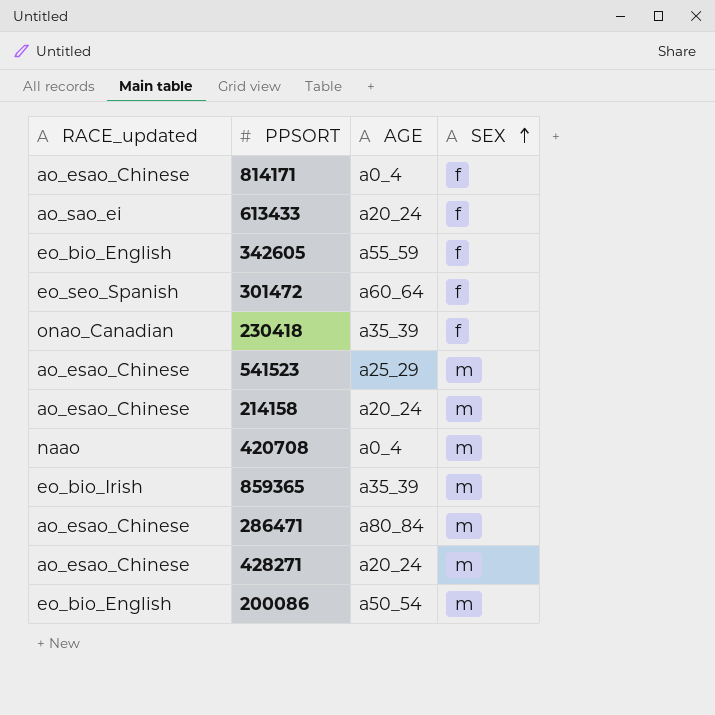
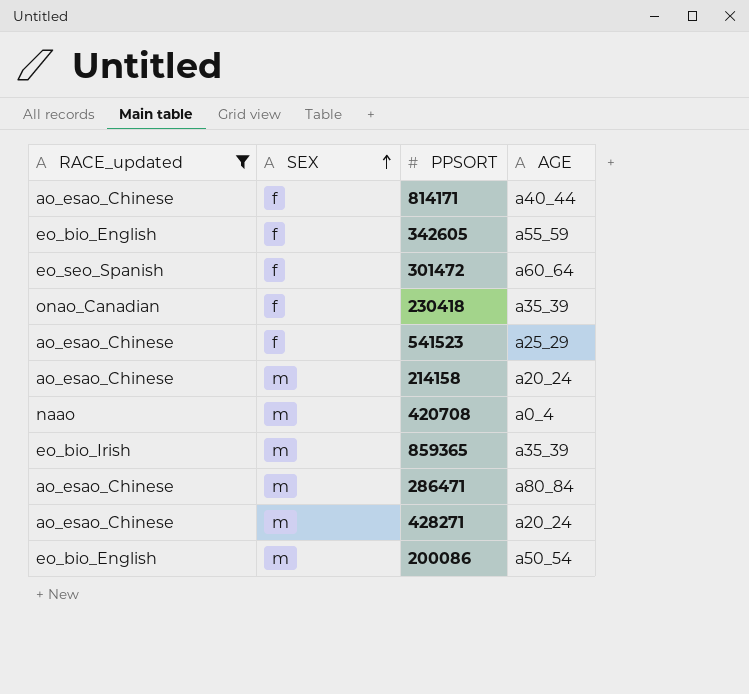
filter: none -> RACE_updated != ao_sao_ei
column SEX | position: 4 -> 2
814171 | AGE: a0_4 -> a40_44
541523 | SEX: m -> f

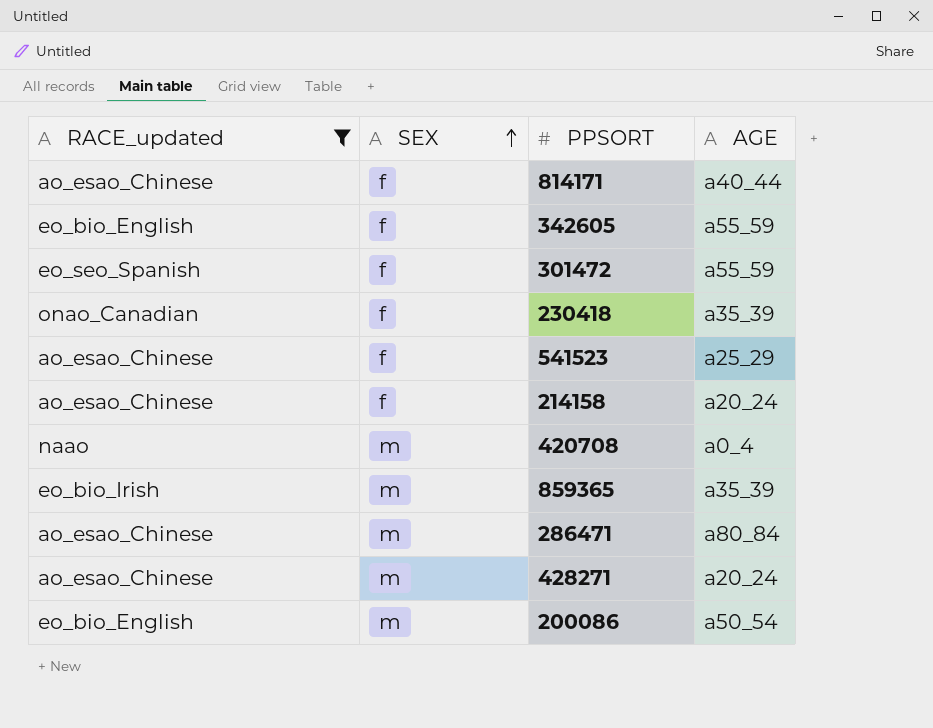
301472 | AGE: a60_64 -> a55_59
214158 | SEX: m -> f

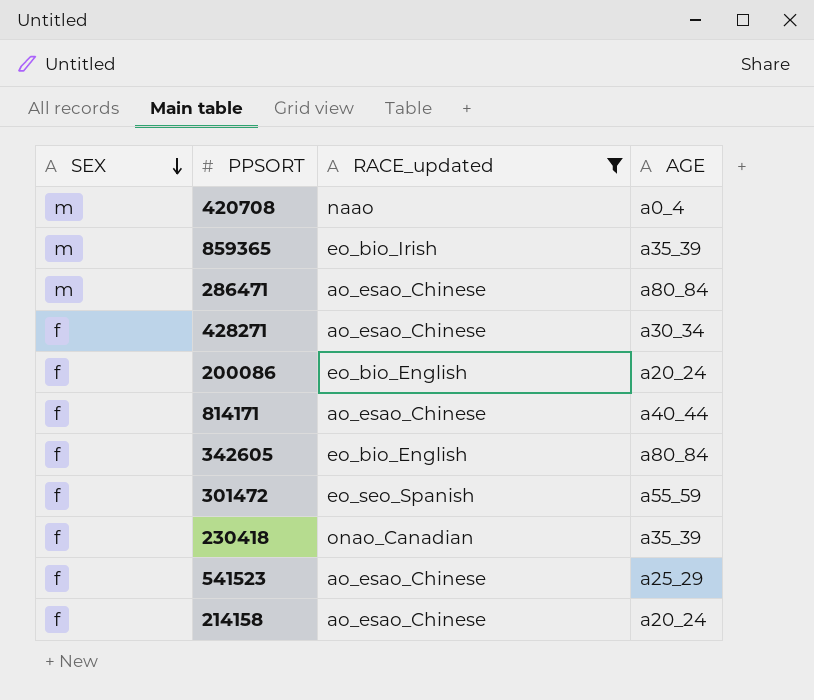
row order: SEX ascending -> SEX descending
column RACE_updated | position: 1 -> 3
428271 | SEX: m -> f
428271 | AGE: a20_24 -> a30_34
200086 | SEX: m -> f
200086 | AGE: a50_54 -> a20_24
342605 | AGE: a55_59 -> a80_84

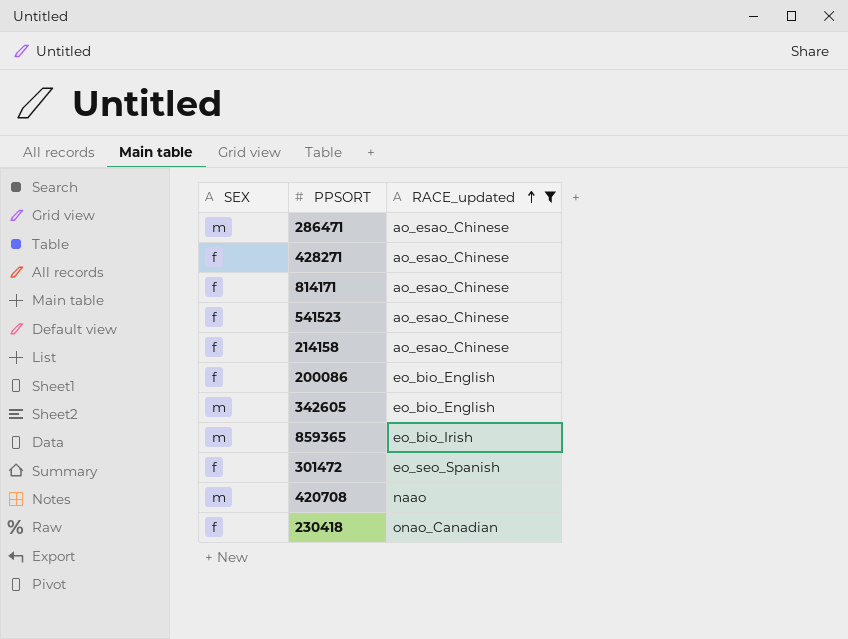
row order: SEX descending -> RACE_updated ascending
column AGE | position: 4 -> none
342605 | SEX: f -> m

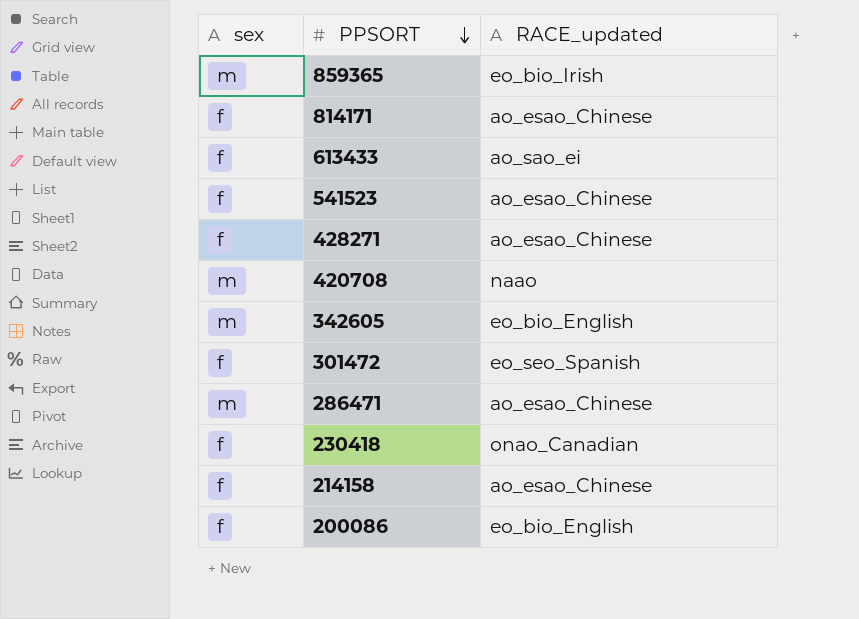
filter: RACE_updated != ao_sao_ei -> none
row order: RACE_updated ascending -> PPSORT descending
column name: SEX -> sex

